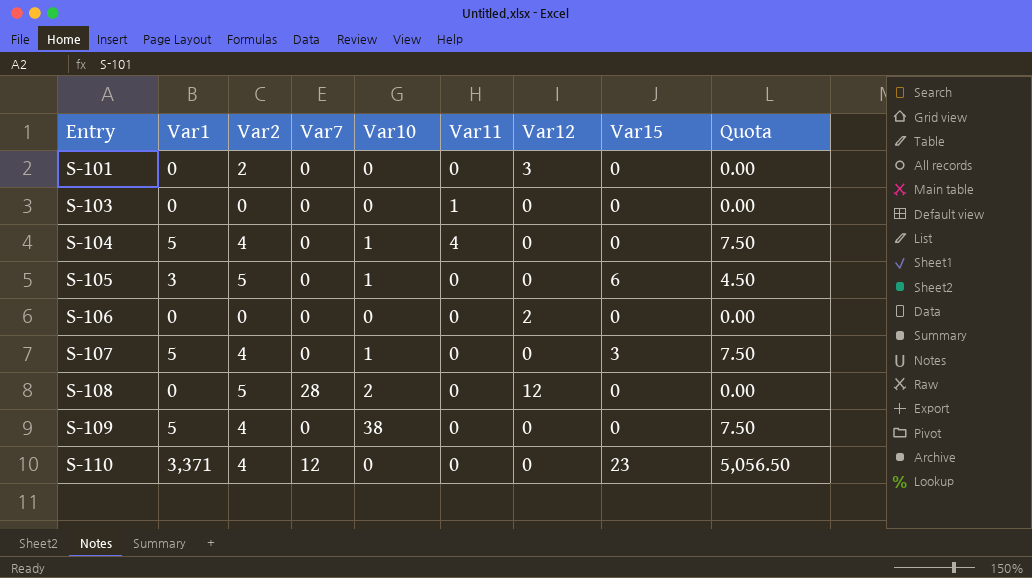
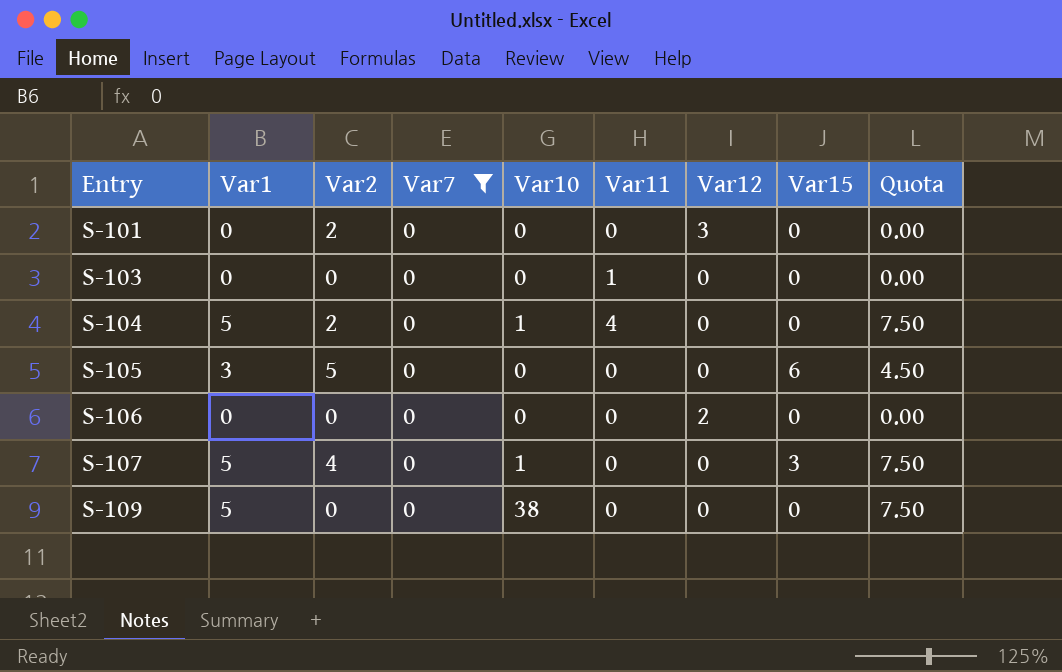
filter: none -> Var7 = 0
S-104 | Var2: 4 -> 2
S-105 | Var10: 1 -> 0
S-109 | Var2: 4 -> 0

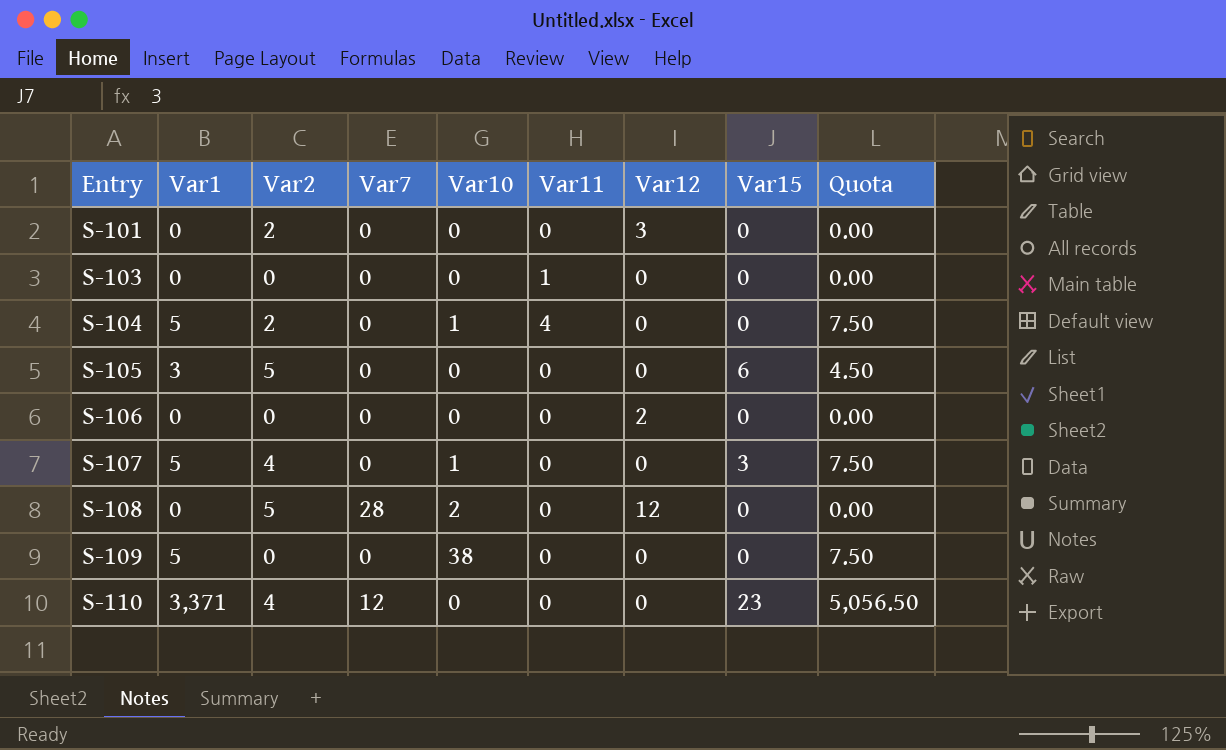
filter: Var7 = 0 -> none

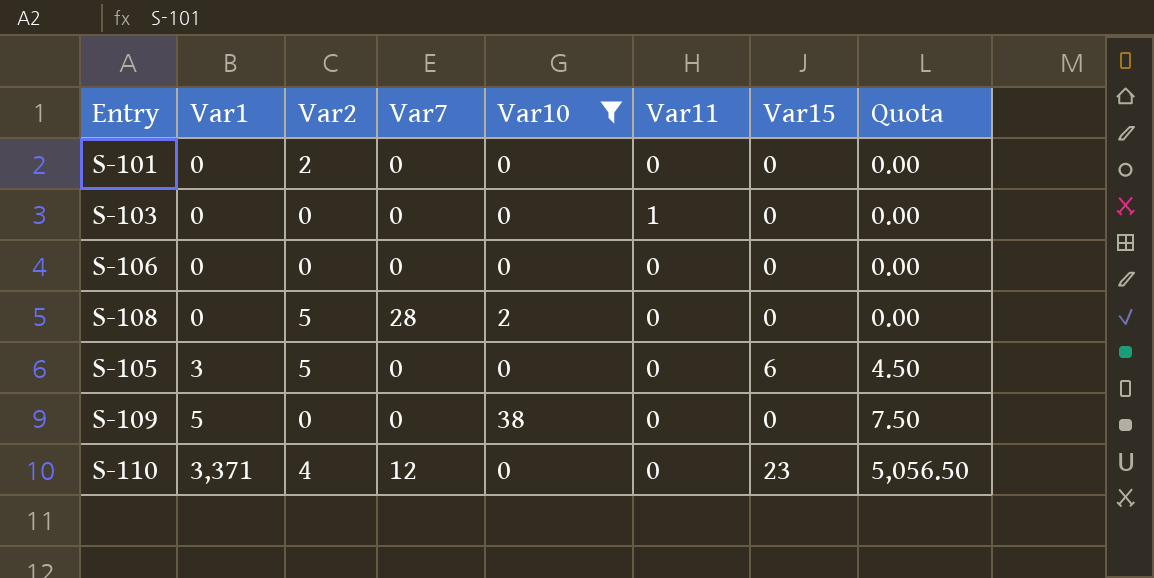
filter: none -> Var10 != 1
row order: Entry ascending -> Var1 ascending
column Var12 | position: 7 -> none

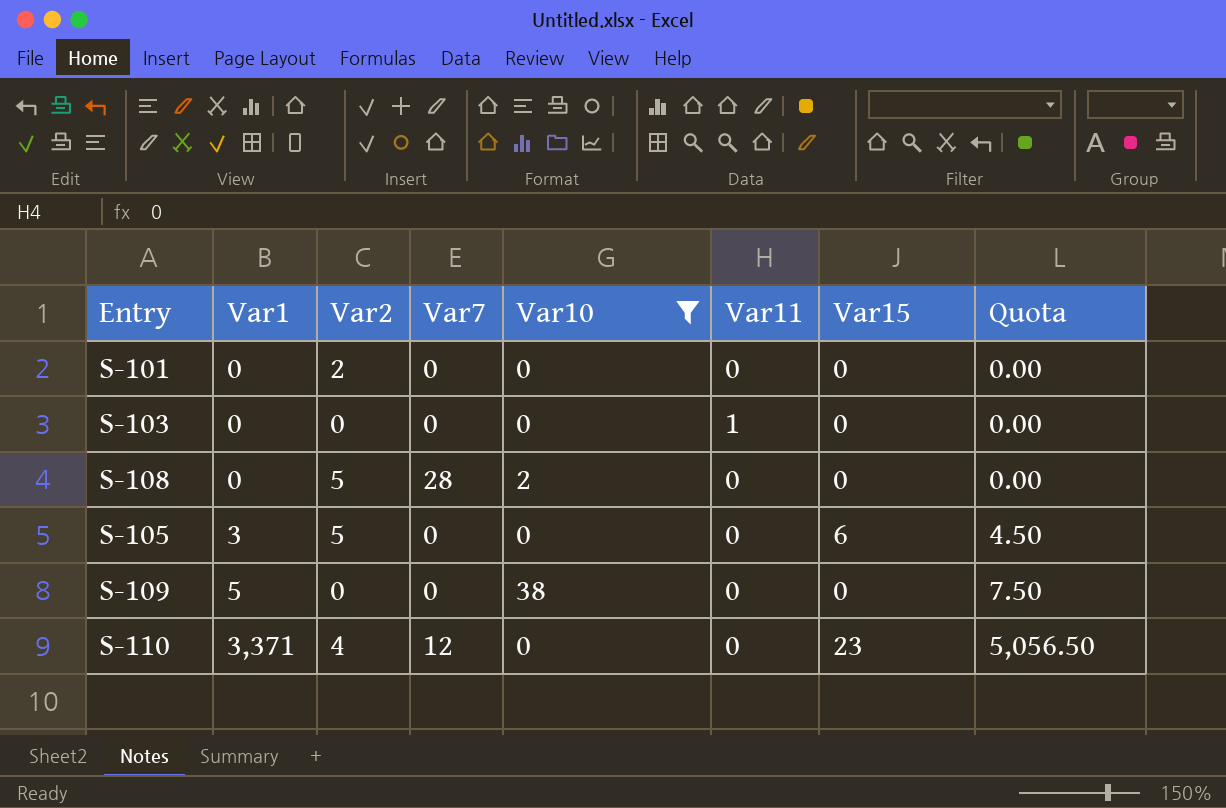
row S-106: 0 | 0 | 0 | 0 | 0 | 0 | 0.00 -> none

